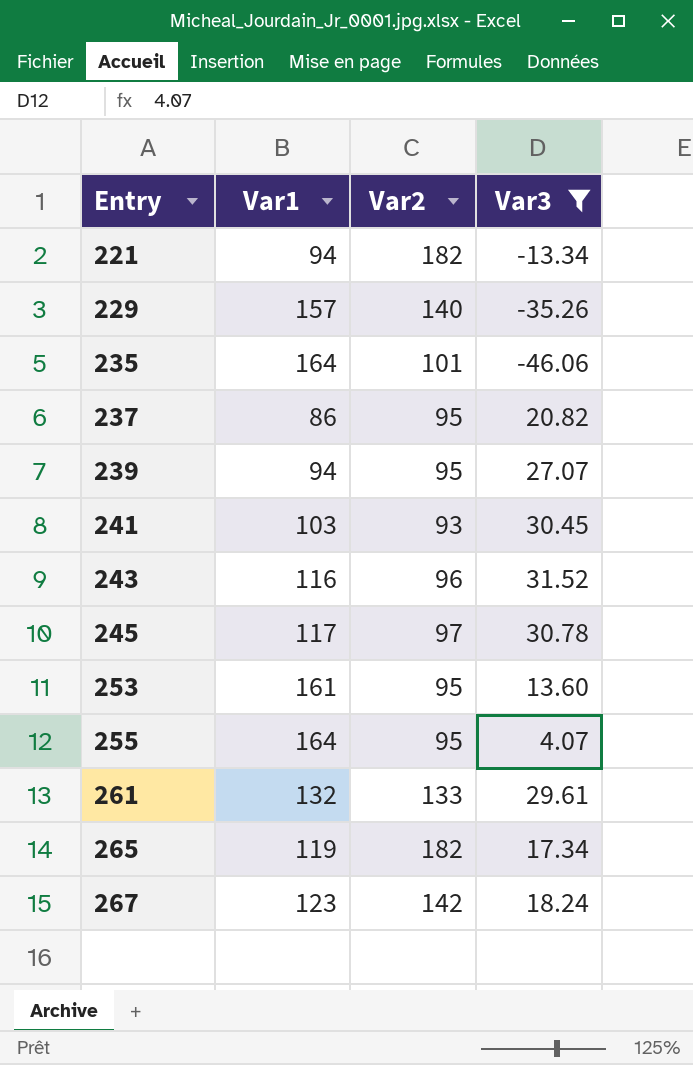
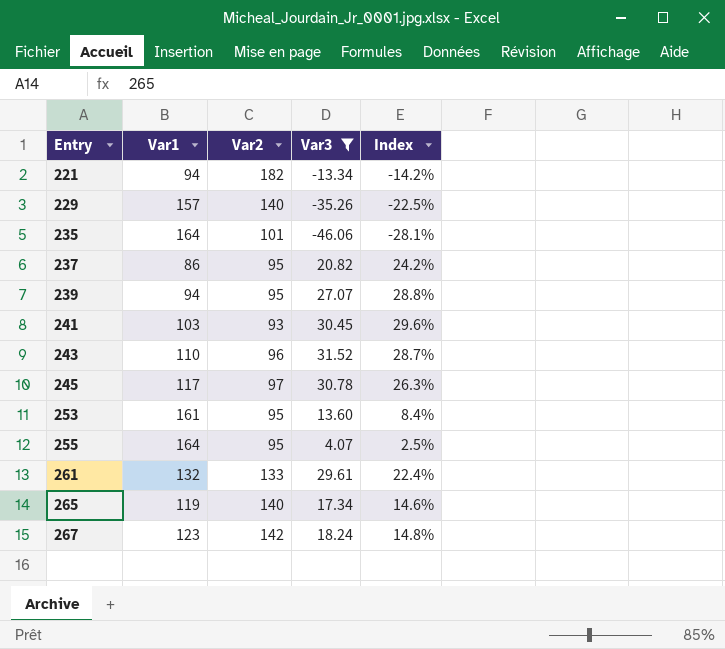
column Index | formula: none -> [Var3] / [Var1]
243 | Var1: 116 -> 110
265 | Var2: 182 -> 140

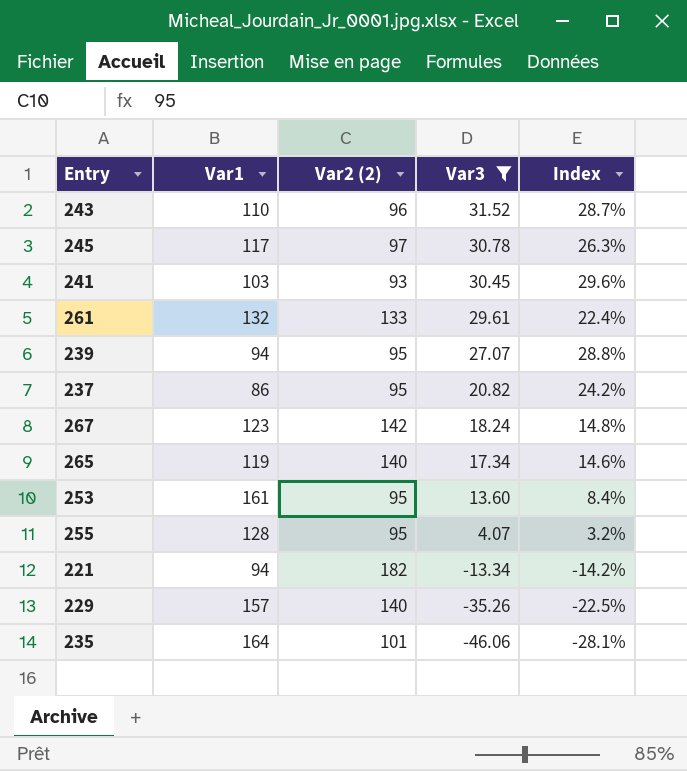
row order: Entry ascending -> Var3 descending
column name: Var2 -> Var2 (2)
255 | Var1: 164 -> 128
255 | Index: 2.5% -> 3.2%

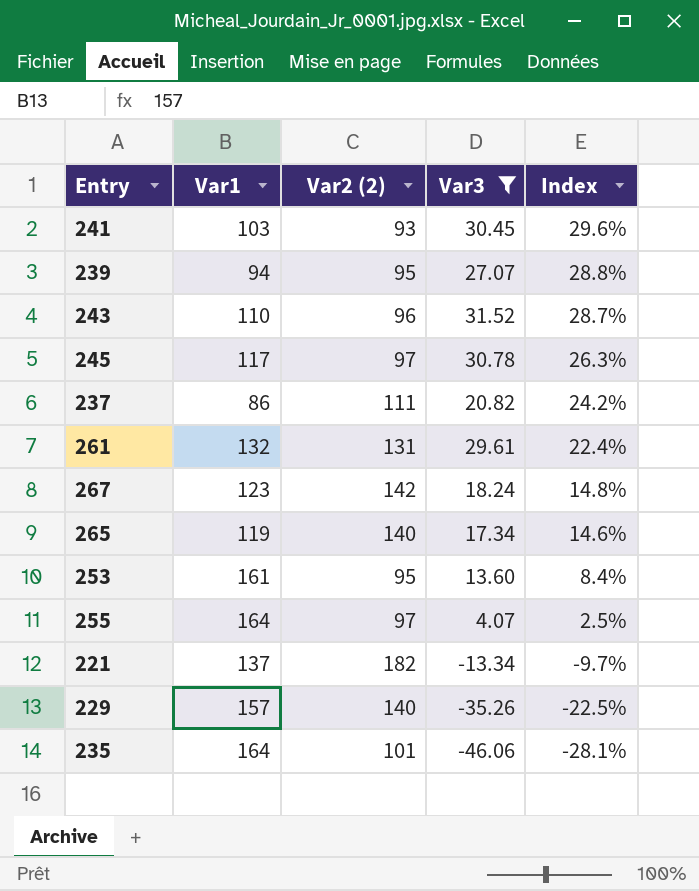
row order: Var3 descending -> Index descending
237 | Var2 (2): 95 -> 111
261 | Var2 (2): 133 -> 131
255 | Var1: 128 -> 164
255 | Var2 (2): 95 -> 97
255 | Index: 3.2% -> 2.5%
221 | Var1: 94 -> 137
221 | Index: -14.2% -> -9.7%

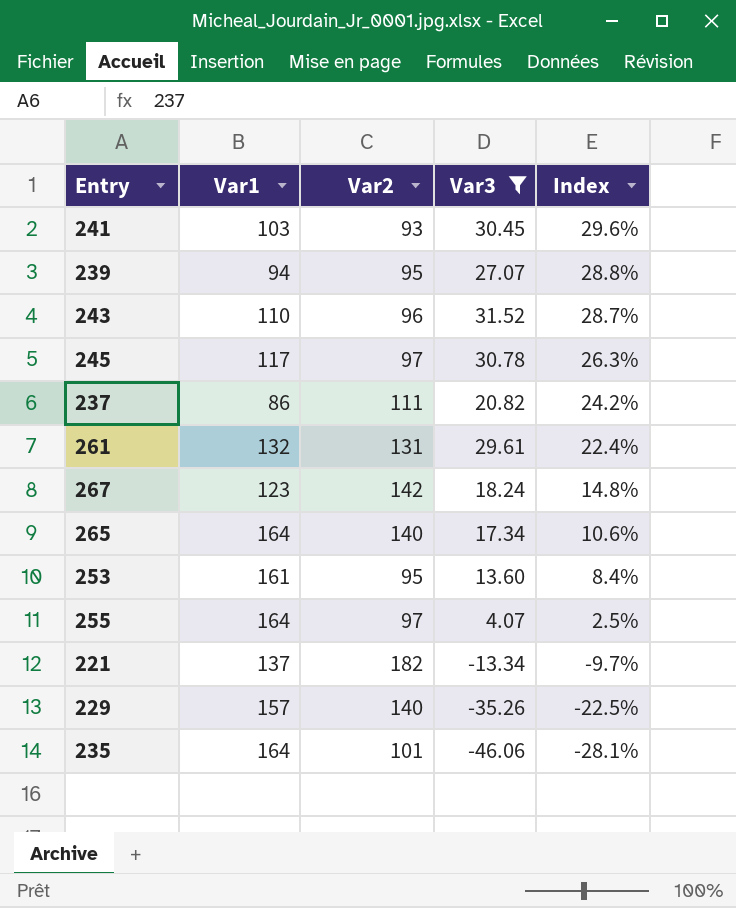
column name: Var2 (2) -> Var2
265 | Var1: 119 -> 164
265 | Index: 14.6% -> 10.6%

